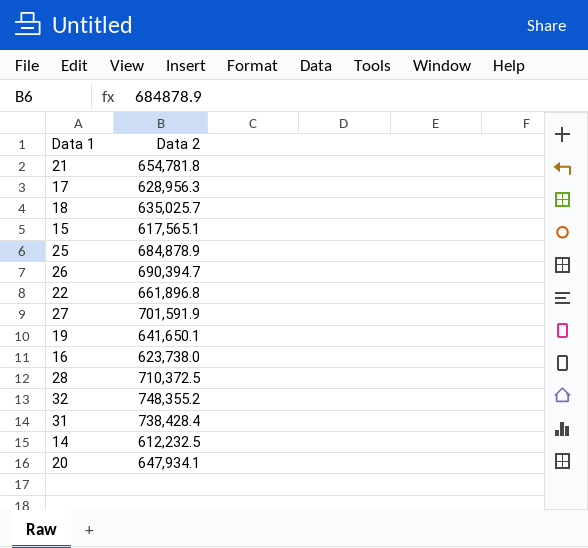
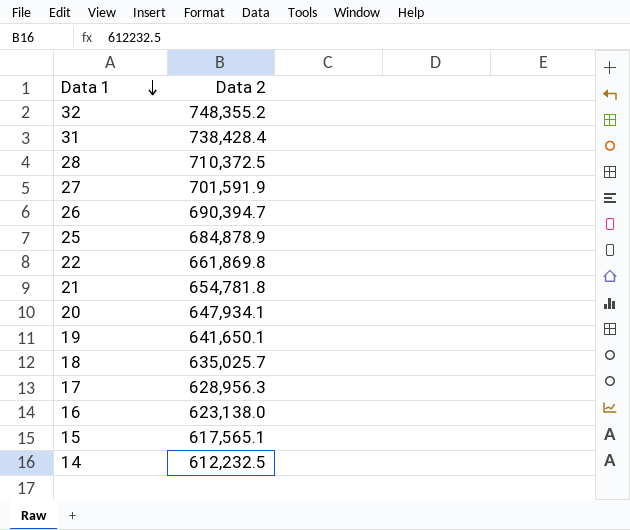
row order: none -> Data 1 descending
22 | Data 2: 661,896.8 -> 661,869.8
16 | Data 2: 623,738.0 -> 623,138.0

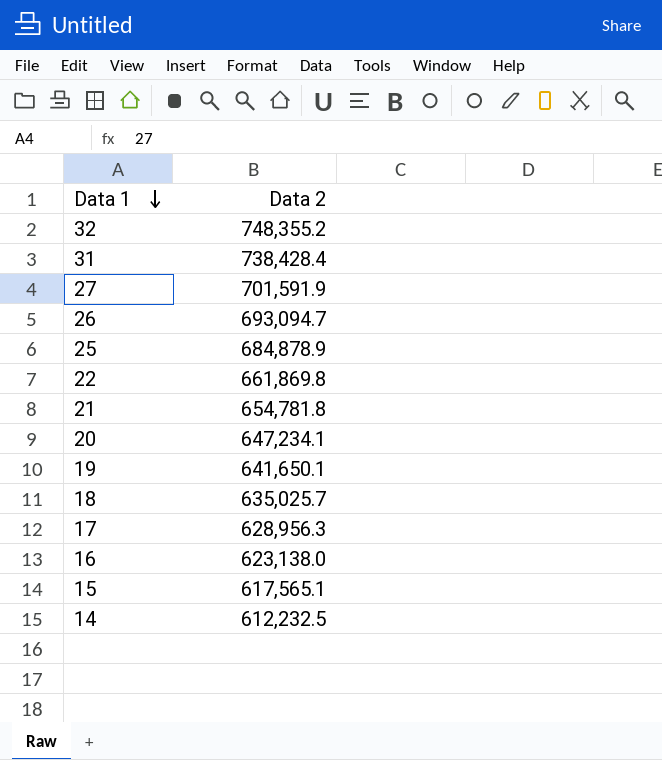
row 28: 710,372.5 -> none
26 | Data 2: 690,394.7 -> 693,094.7
20 | Data 2: 647,934.1 -> 647,234.1

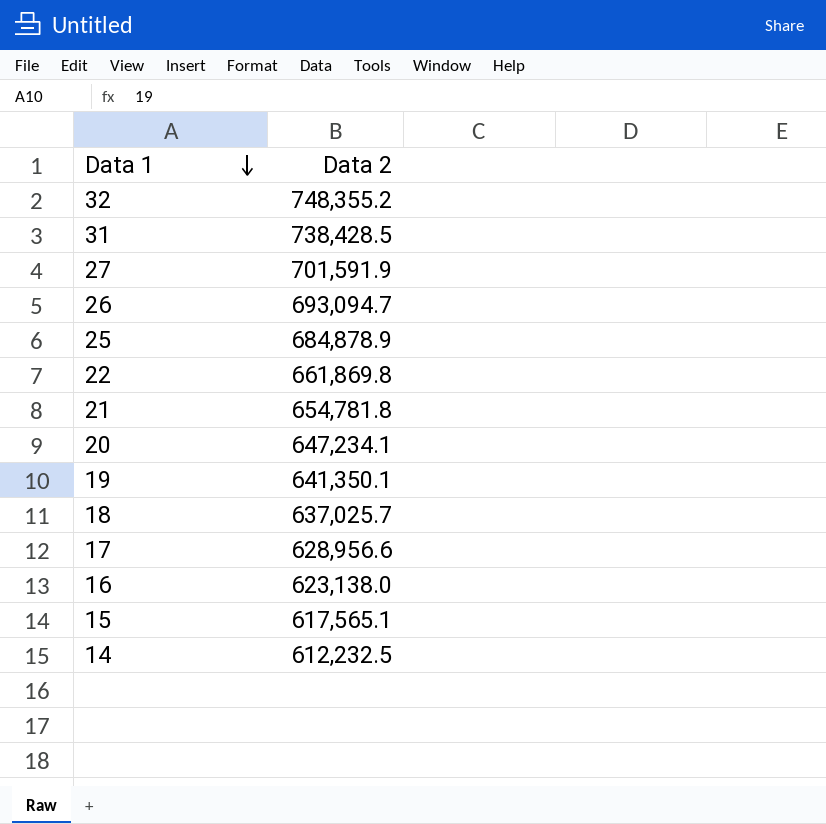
31 | Data 2: 738,428.4 -> 738,428.5
19 | Data 2: 641,650.1 -> 641,350.1
18 | Data 2: 635,025.7 -> 637,025.7
17 | Data 2: 628,956.3 -> 628,956.6

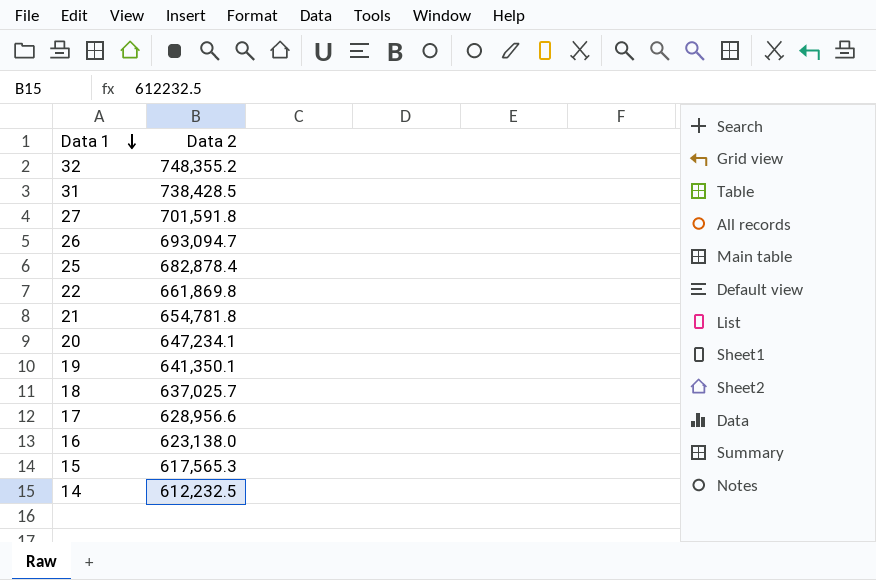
27 | Data 2: 701,591.9 -> 701,591.8
25 | Data 2: 684,878.9 -> 682,878.4
15 | Data 2: 617,565.1 -> 617,565.3

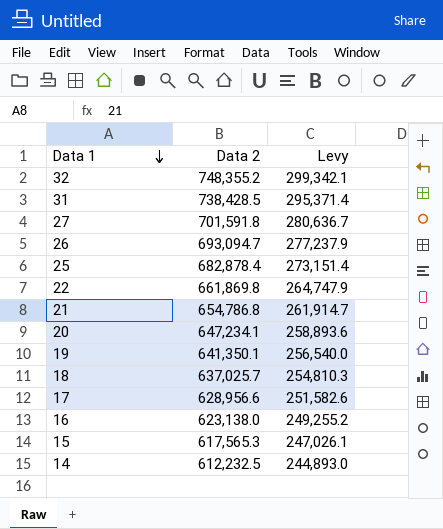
column Levy | formula: none -> [Data 2] * 0.4
21 | Data 2: 654,781.8 -> 654,786.8

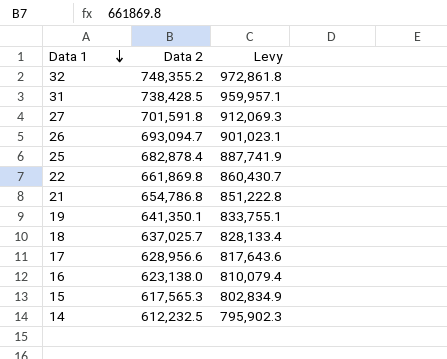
column Levy | formula: [Data 2] * 0.4 -> [Data 2] * 1.3
row 20: 647,234.1 | 258,893.6 -> none

